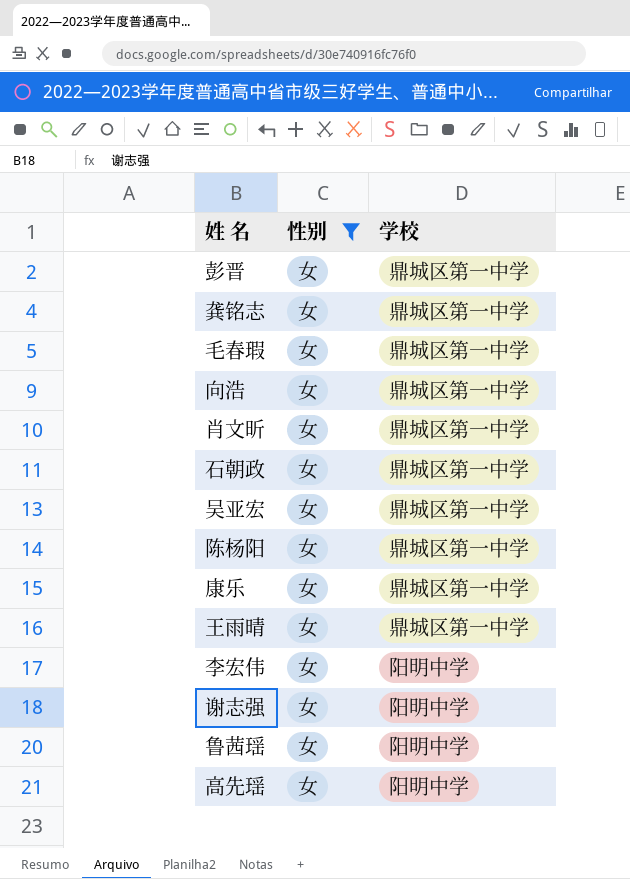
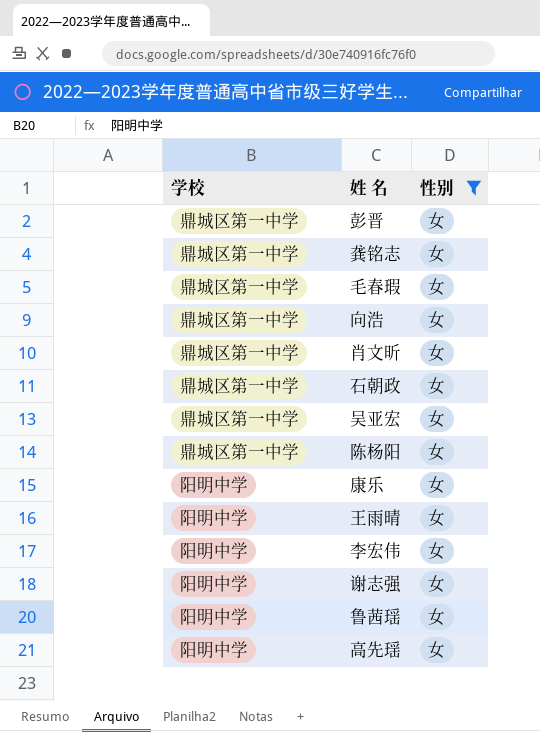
column 学校 | position: 3 -> 1
康乐 | 学校: 鼎城区第一中学 -> 阳明中学
王雨晴 | 学校: 鼎城区第一中学 -> 阳明中学

